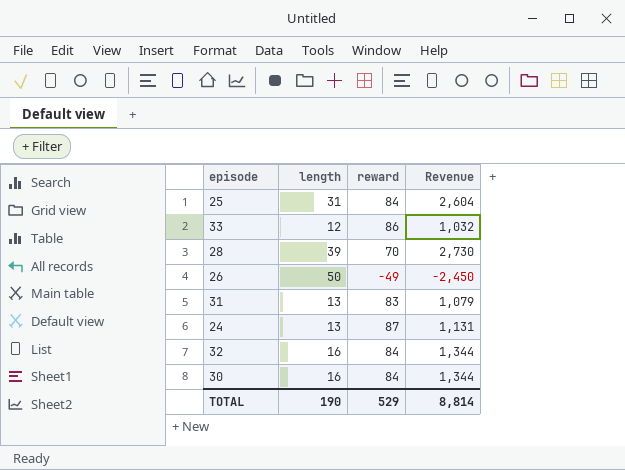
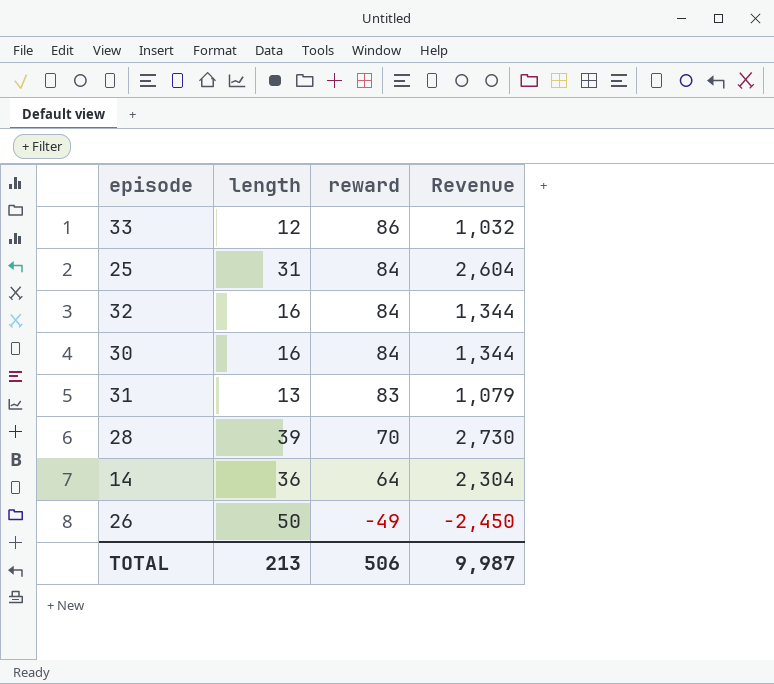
row order: none -> reward descending
row 24: 13 | 87 | 1,131 -> none
row 14: none -> 36 | 64 | 2,304
TOTAL | length: 190 -> 213
TOTAL | reward: 529 -> 506
TOTAL | Revenue: 8,814 -> 9,987

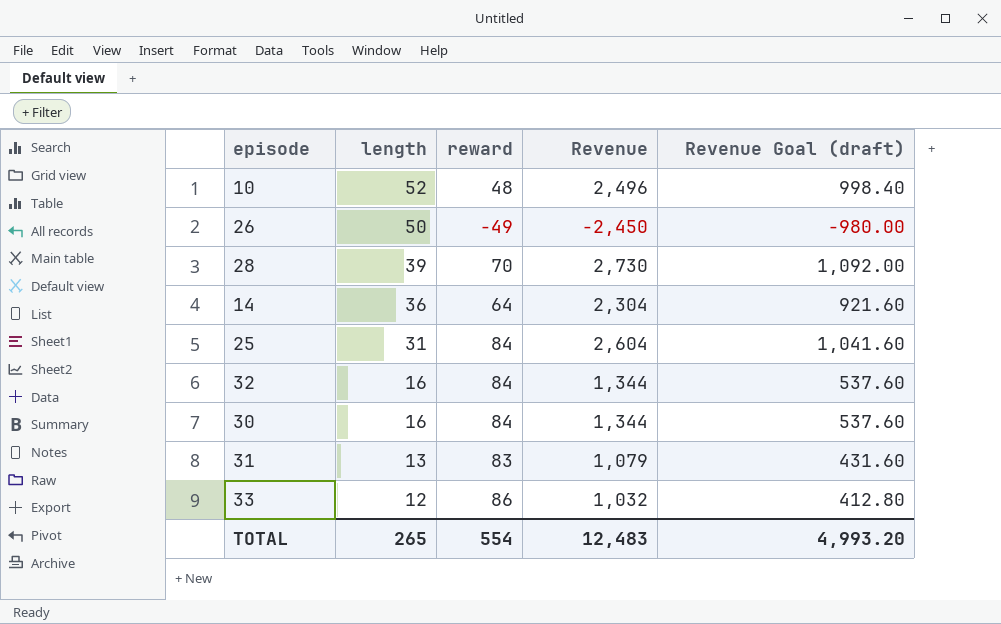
row order: reward descending -> length descending
column Revenue Goal (draft) | formula: none -> [Revenue] * 0.4
row 10: none -> 52 | 48 | 2,496 | 998.40
TOTAL | length: 213 -> 265
TOTAL | reward: 506 -> 554
TOTAL | Revenue: 9,987 -> 12,483

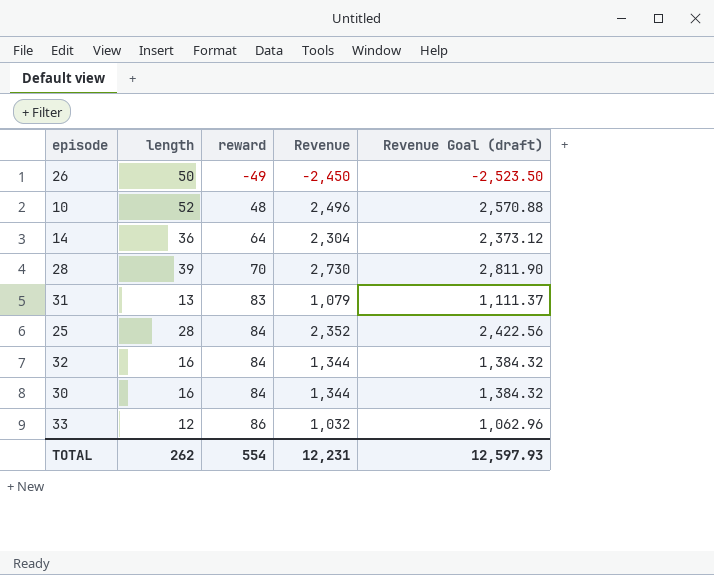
row order: length descending -> reward ascending
column Revenue Goal (draft) | formula: [Revenue] * 0.4 -> [Revenue] * 1.03
25 | length: 31 -> 28
25 | Revenue: 2,604 -> 2,352
TOTAL | length: 265 -> 262
TOTAL | Revenue: 12,483 -> 12,231
TOTAL | Revenue Goal (draft): 4,993.20 -> 12,597.93

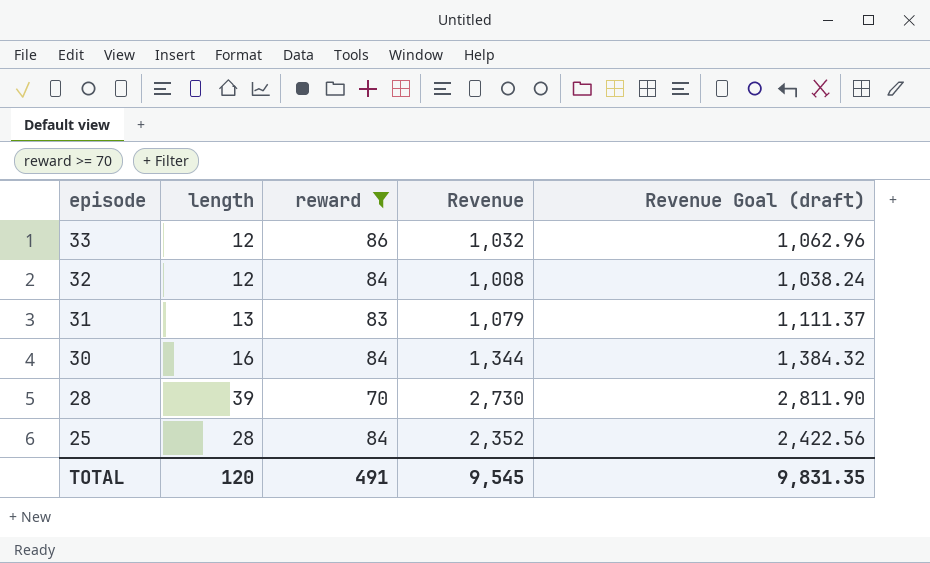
filter: none -> reward >= 70
row order: reward ascending -> episode descending
32 | length: 16 -> 12
32 | Revenue: 1,344 -> 1,008
32 | Revenue Goal (draft): 1,384.32 -> 1,038.24
TOTAL | length: 262 -> 120
TOTAL | reward: 554 -> 491
TOTAL | Revenue: 12,231 -> 9,545
TOTAL | Revenue Goal (draft): 12,597.93 -> 9,831.35

